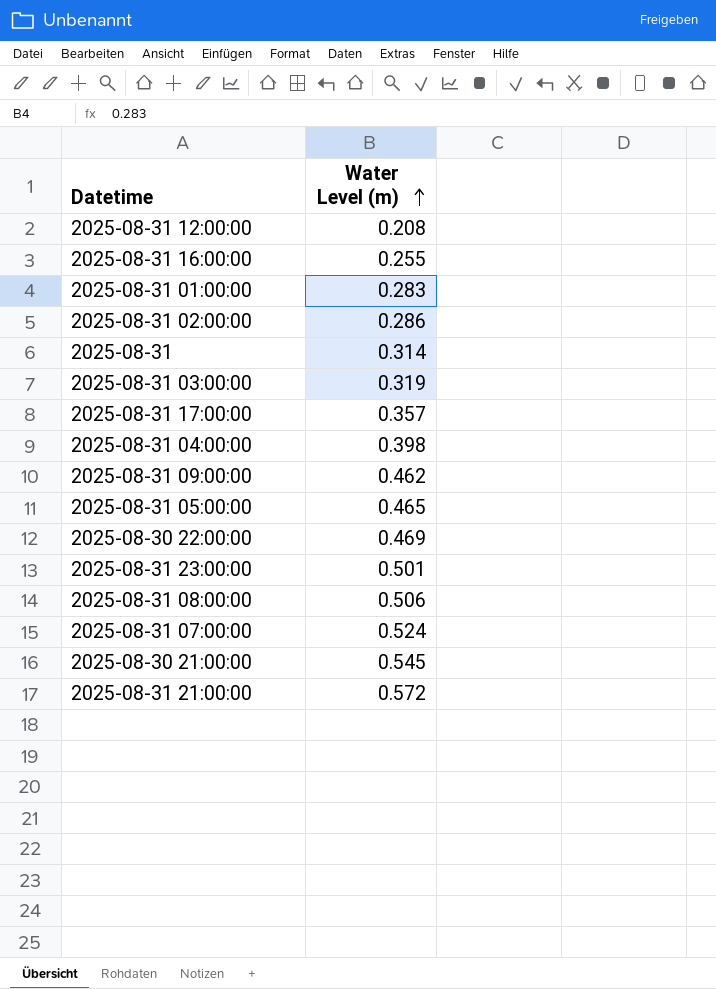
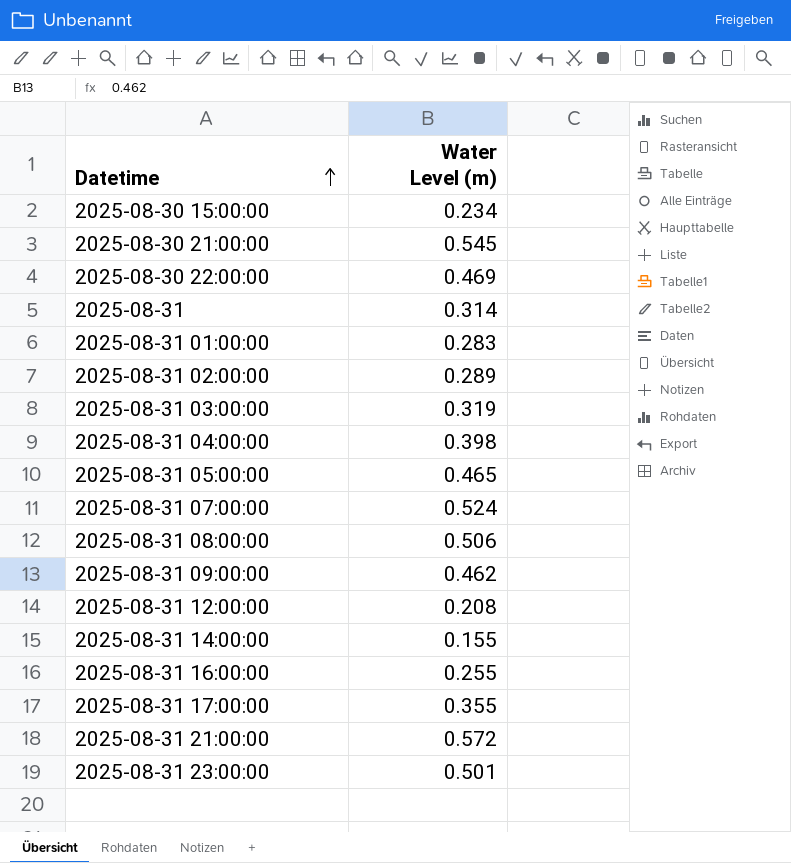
row order: Water Level (m) ascending -> Datetime ascending
row 2025-08-30 15:00:00: none -> 0.234
2025-08-31 02:00:00 | Water Level (m): 0.286 -> 0.289
row 2025-08-31 14:00:00: none -> 0.155
2025-08-31 17:00:00 | Water Level (m): 0.357 -> 0.355

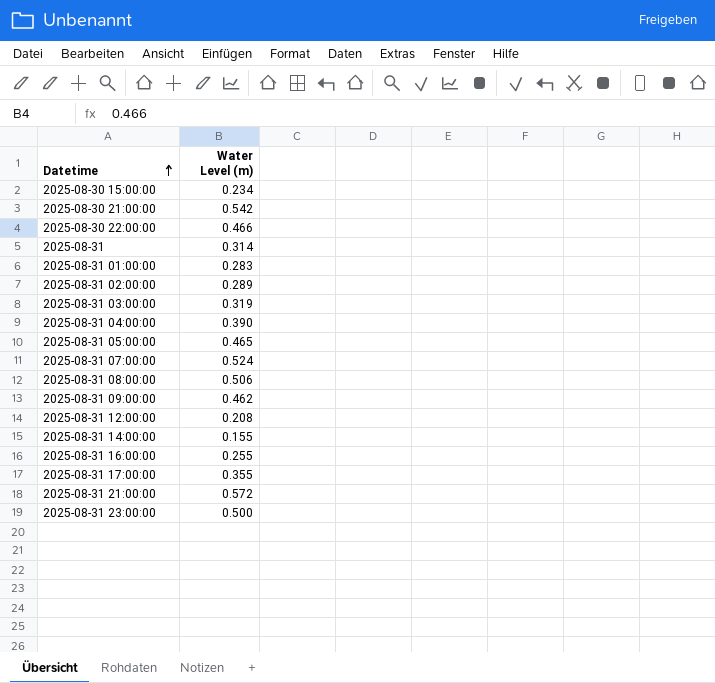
2025-08-30 21:00:00 | Water Level (m): 0.545 -> 0.542
2025-08-30 22:00:00 | Water Level (m): 0.469 -> 0.466
2025-08-31 04:00:00 | Water Level (m): 0.398 -> 0.390
2025-08-31 23:00:00 | Water Level (m): 0.501 -> 0.500

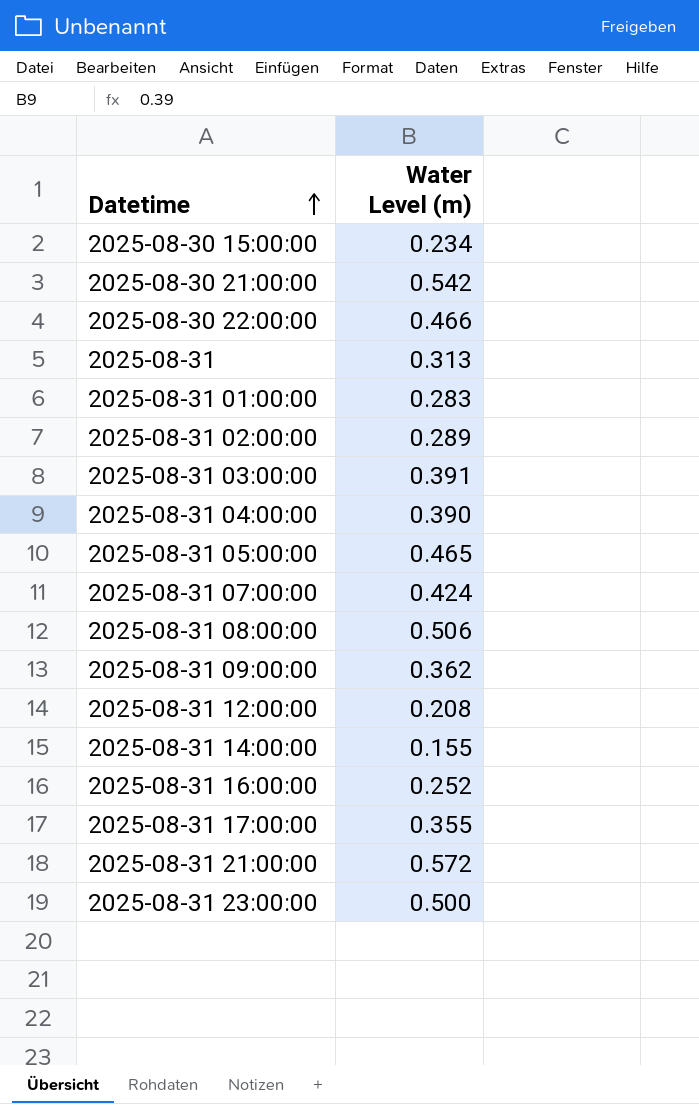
2025-08-31 | Water Level (m): 0.314 -> 0.313
2025-08-31 03:00:00 | Water Level (m): 0.319 -> 0.391
2025-08-31 07:00:00 | Water Level (m): 0.524 -> 0.424
2025-08-31 09:00:00 | Water Level (m): 0.462 -> 0.362
2025-08-31 16:00:00 | Water Level (m): 0.255 -> 0.252

